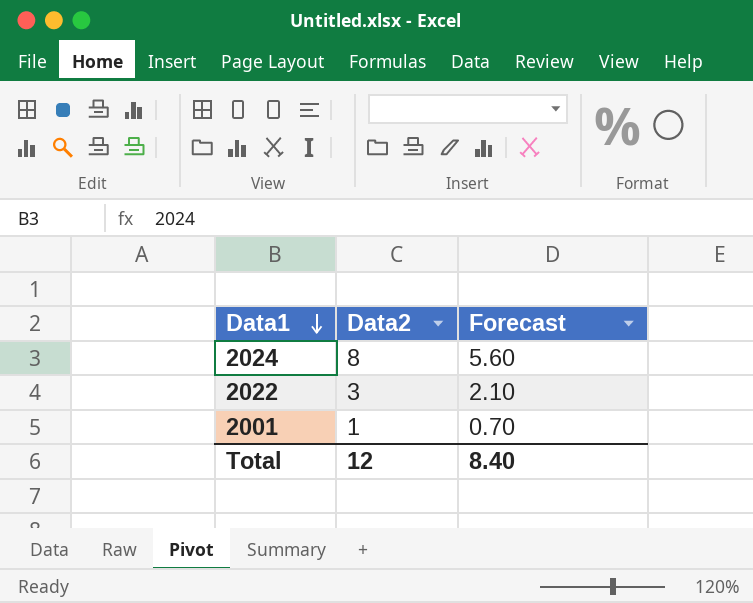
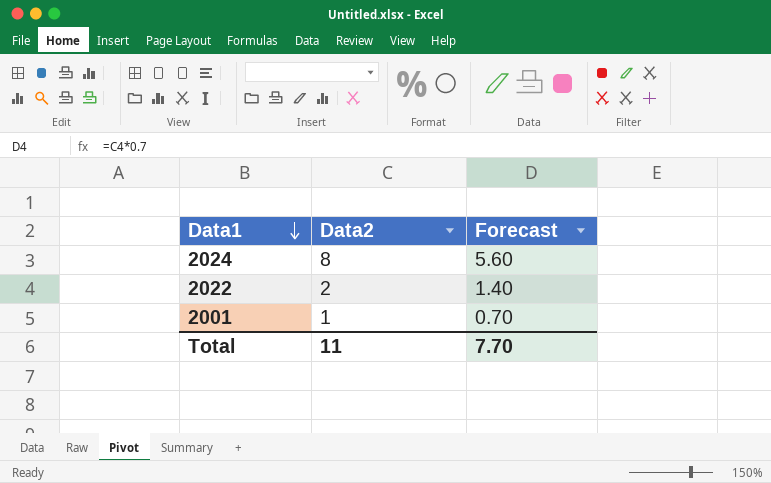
2022 | Data2: 3 -> 2
2022 | Forecast: 2.10 -> 1.40
Total | Data2: 12 -> 11
Total | Forecast: 8.40 -> 7.70

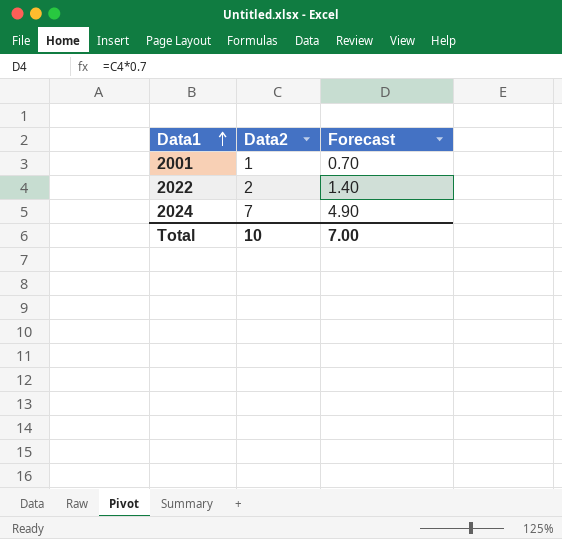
row order: Data1 descending -> Data1 ascending
2024 | Data2: 8 -> 7
2024 | Forecast: 5.60 -> 4.90
Total | Data2: 11 -> 10
Total | Forecast: 7.70 -> 7.00

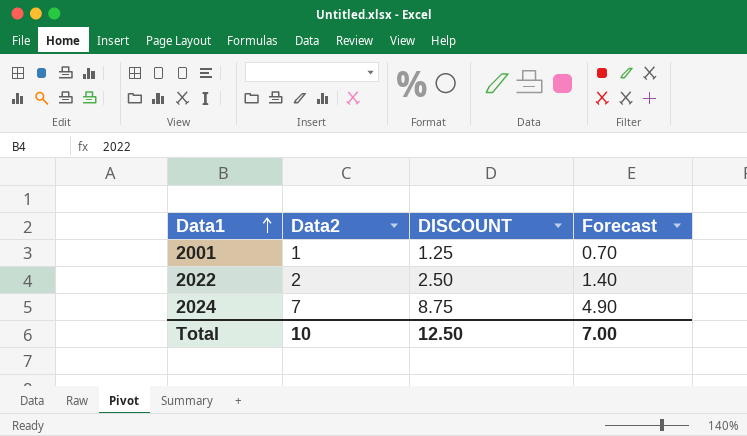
column DISCOUNT | formula: none -> [Data2] * 1.25

